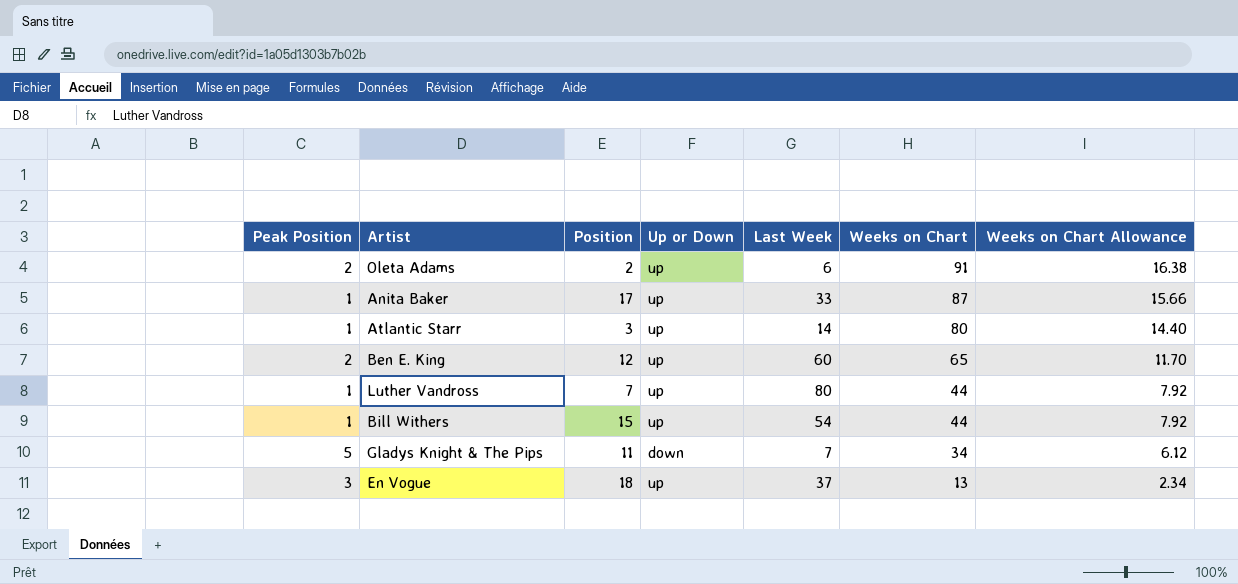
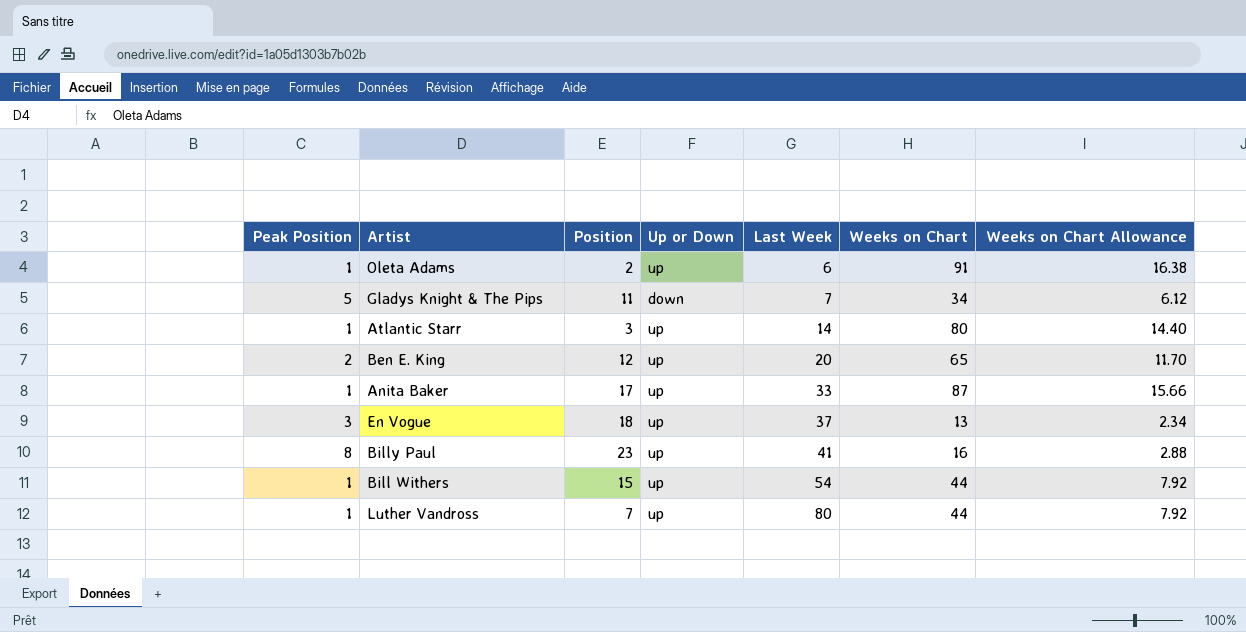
row order: Weeks on Chart descending -> Last Week ascending
Oleta Adams | Peak Position: 2 -> 1
Ben E. King | Last Week: 60 -> 20
row Billy Paul: none -> 8 | 23 | up | 41 | 16 | 2.88

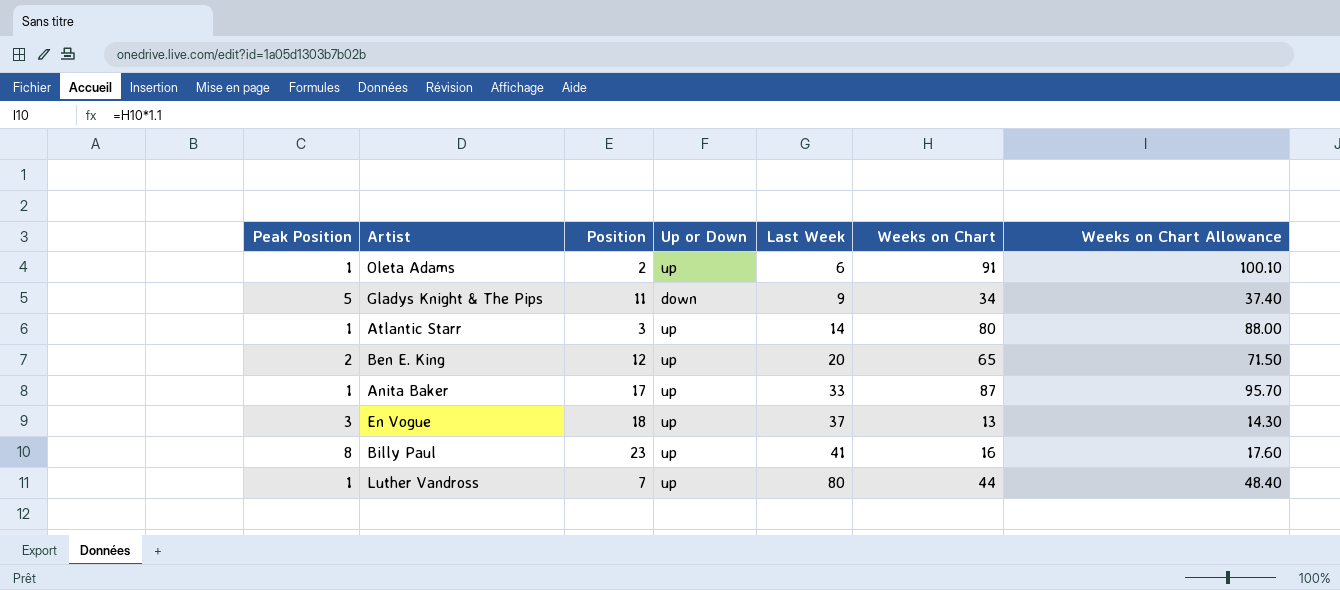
column Weeks on Chart Allowance | formula: [Weeks on Chart] * 0.18 -> [Weeks on Chart] * 1.1
row Bill Withers: 1 | 15 | up | 54 | 44 | 7.92 -> none
Gladys Knight & The Pips | Last Week: 7 -> 9

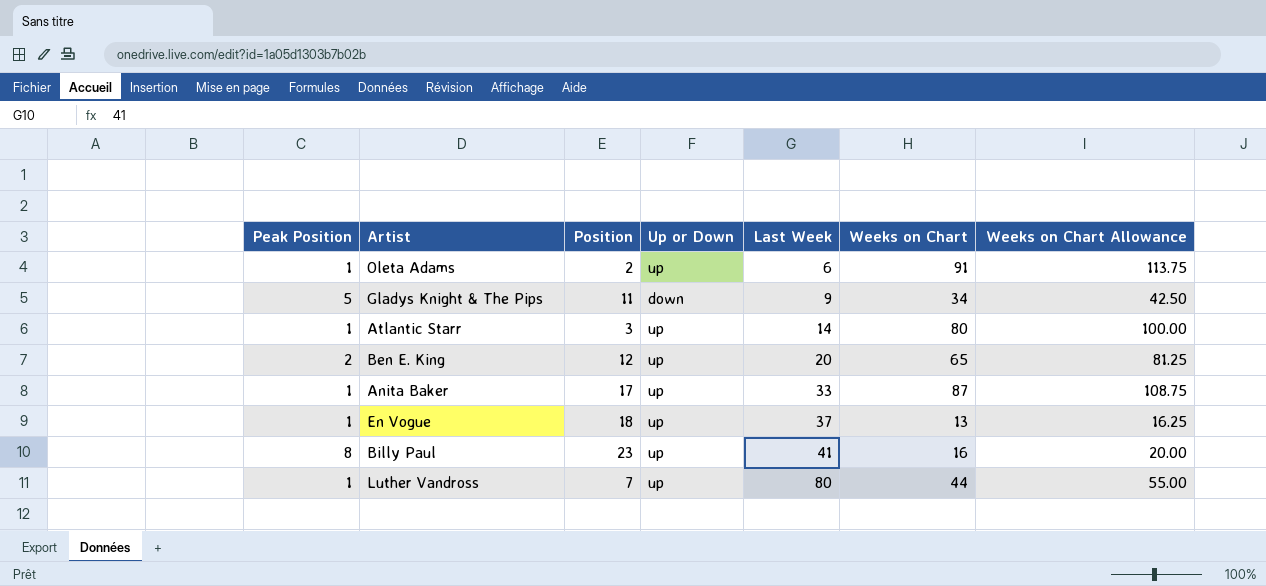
column Weeks on Chart Allowance | formula: [Weeks on Chart] * 1.1 -> [Weeks on Chart] * 1.25
En Vogue | Peak Position: 3 -> 1

